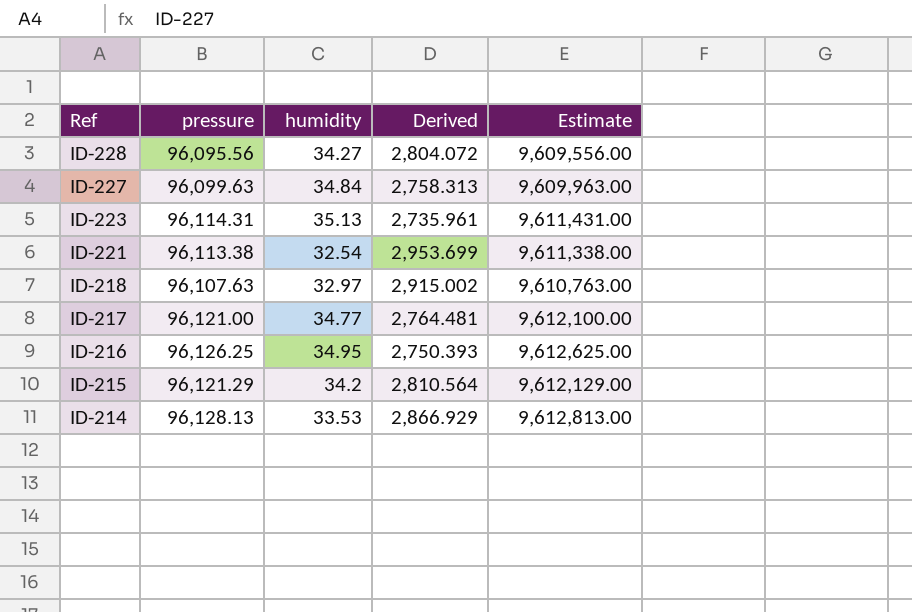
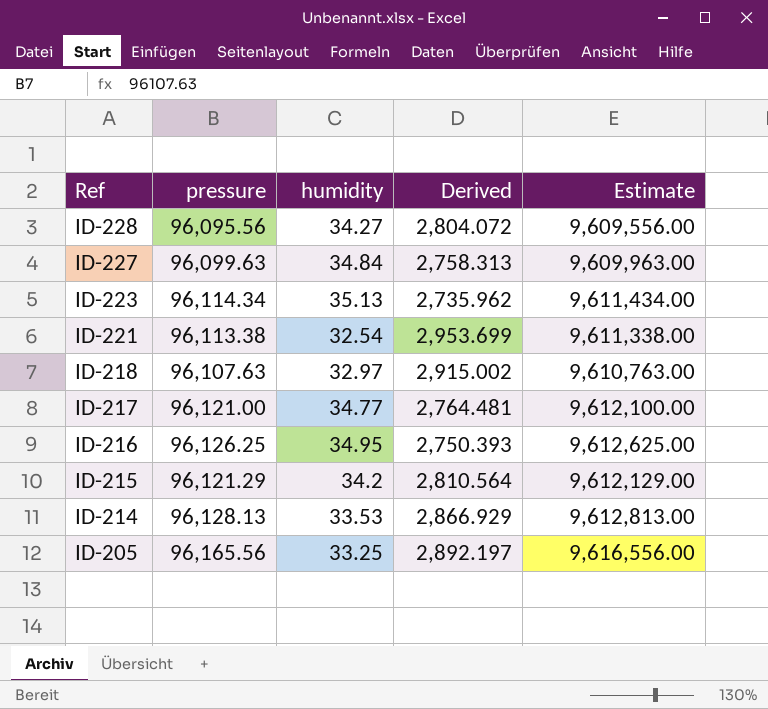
ID-223 | pressure: 96,114.31 -> 96,114.34
ID-223 | Derived: 2,735.961 -> 2,735.962
ID-223 | Estimate: 9,611,431.00 -> 9,611,434.00
row ID-205: none -> 96,165.56 | 33.25 | 2,892.197 | 9,616,556.00

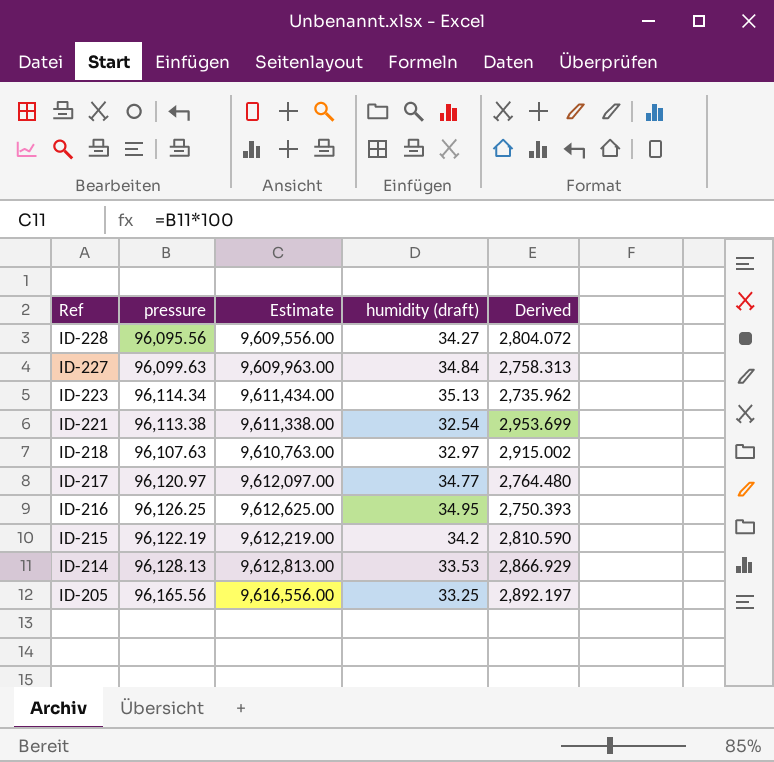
column Estimate | position: 5 -> 3
column name: humidity -> humidity (draft)
ID-217 | pressure: 96,121.00 -> 96,120.97
ID-217 | Estimate: 9,612,100.00 -> 9,612,097.00
ID-217 | Derived: 2,764.481 -> 2,764.480
ID-215 | pressure: 96,121.29 -> 96,122.19
ID-215 | Estimate: 9,612,129.00 -> 9,612,219.00
ID-215 | Derived: 2,810.564 -> 2,810.590

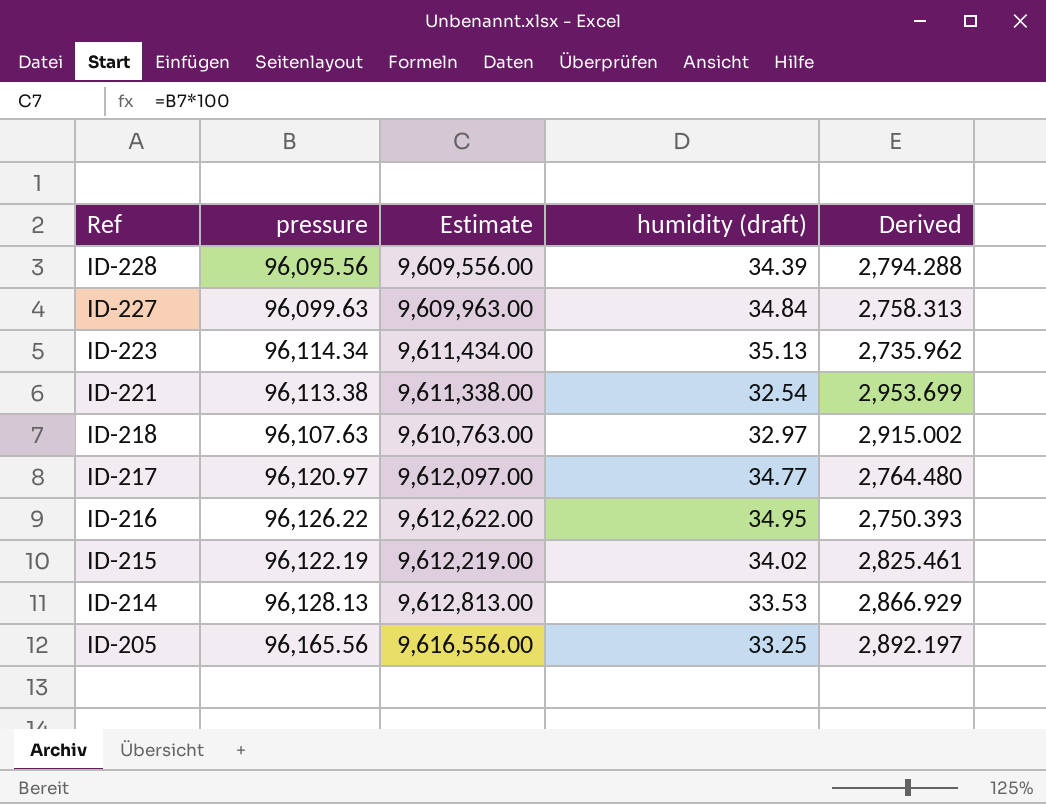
ID-228 | humidity (draft): 34.27 -> 34.39
ID-228 | Derived: 2,804.072 -> 2,794.288
ID-216 | pressure: 96,126.25 -> 96,126.22
ID-216 | Estimate: 9,612,625.00 -> 9,612,622.00
ID-215 | humidity (draft): 34.2 -> 34.02
ID-215 | Derived: 2,810.590 -> 2,825.461

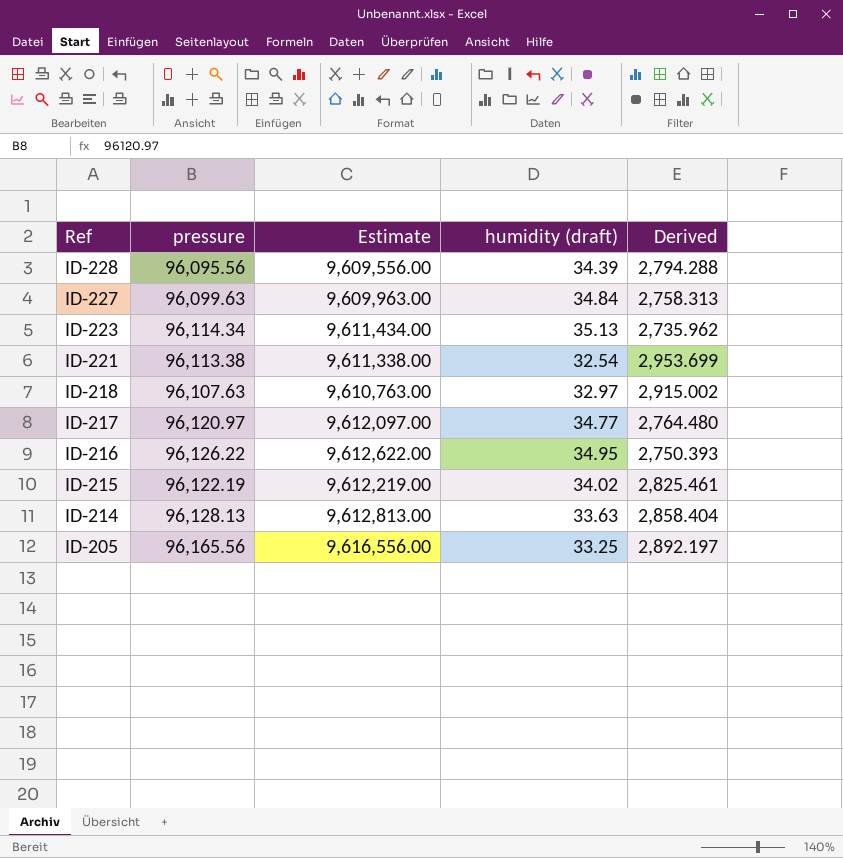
ID-214 | humidity (draft): 33.53 -> 33.63
ID-214 | Derived: 2,866.929 -> 2,858.404

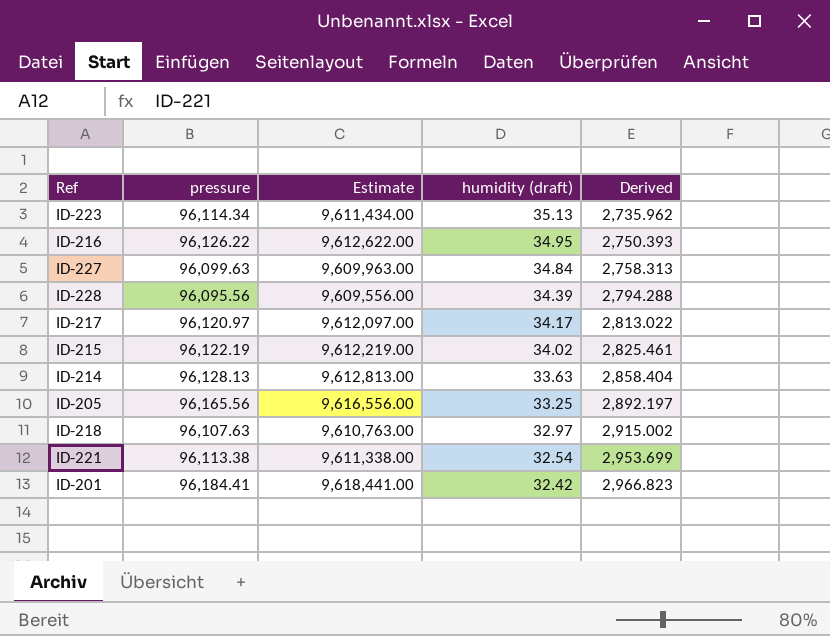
row order: Ref descending -> humidity (draft) descending
ID-217 | humidity (draft): 34.77 -> 34.17
ID-217 | Derived: 2,764.480 -> 2,813.022
row ID-201: none -> 96,184.41 | 9,618,441.00 | 32.42 | 2,966.823

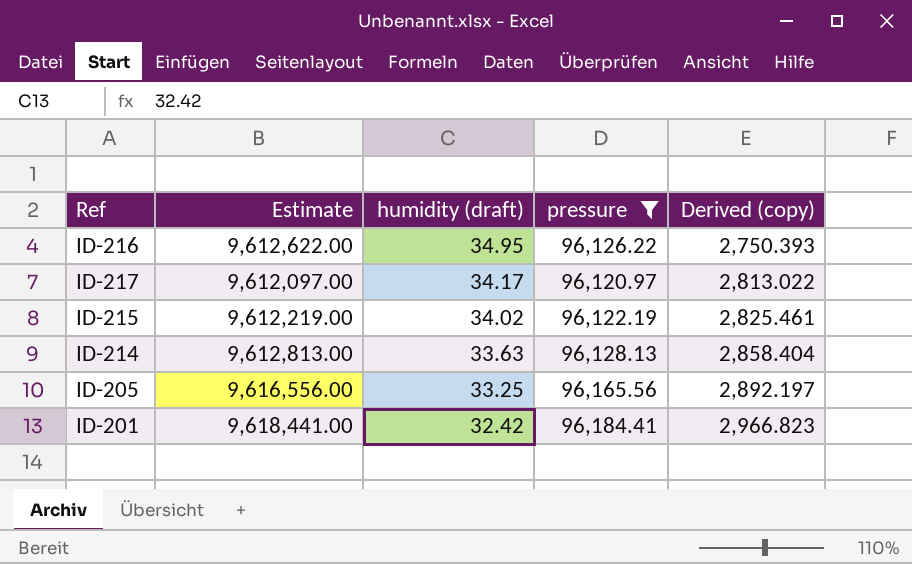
filter: none -> pressure >= 96,120.97
column pressure | position: 2 -> 4
column name: Derived -> Derived (copy)

